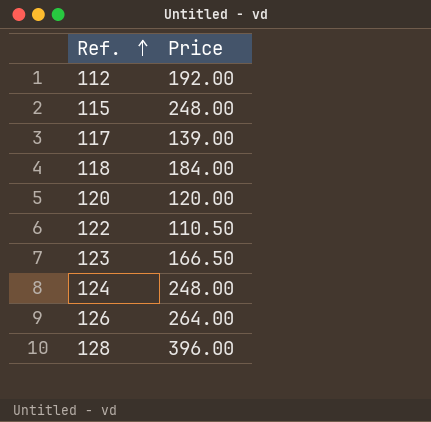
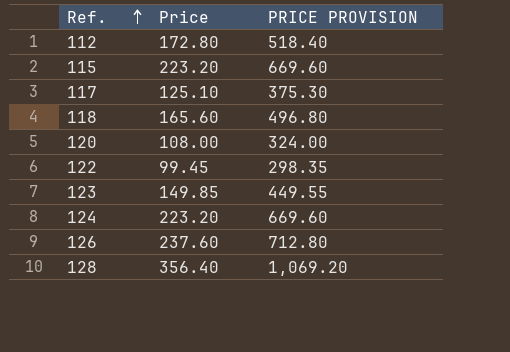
column PRICE PROVISION | formula: none -> [Price] * 3
112 | Price: 192.00 -> 172.80
115 | Price: 248.00 -> 223.20
117 | Price: 139.00 -> 125.10
118 | Price: 184.00 -> 165.60
120 | Price: 120.00 -> 108.00
122 | Price: 110.50 -> 99.45
123 | Price: 166.50 -> 149.85
124 | Price: 248.00 -> 223.20
126 | Price: 264.00 -> 237.60
128 | Price: 396.00 -> 356.40

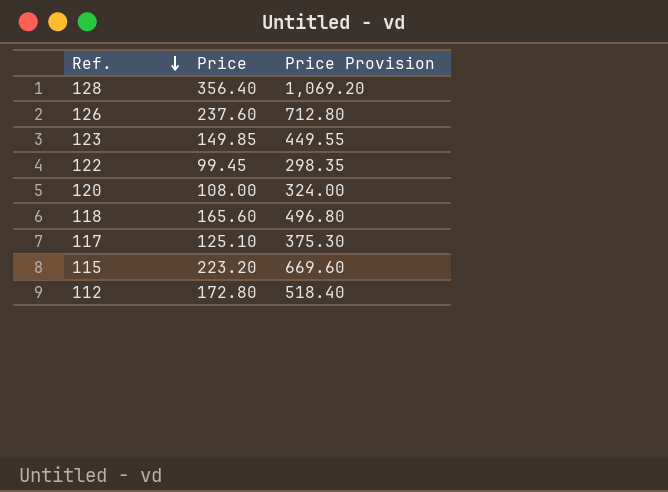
row order: Ref. ascending -> Ref. descending
column name: PRICE PROVISION -> Price Provision
row 124: 223.20 | 669.60 -> none

